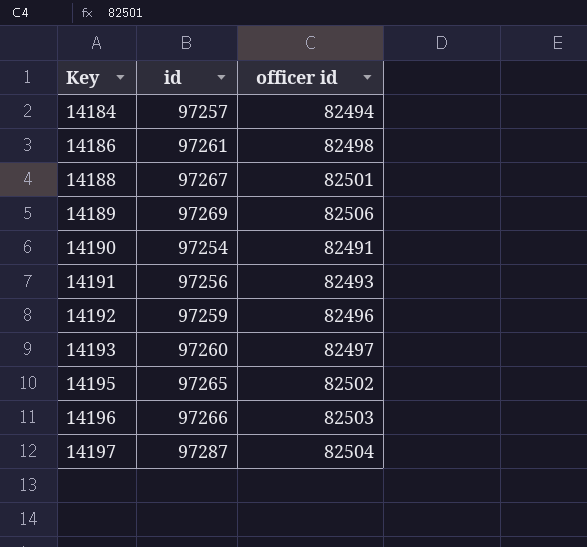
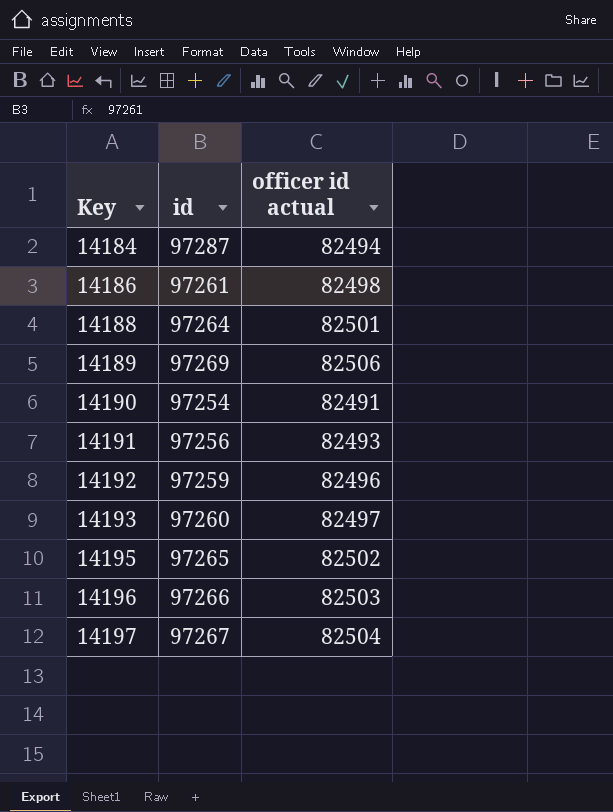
column name: officer id -> officer id actual
14184 | id: 97257 -> 97287
14188 | id: 97267 -> 97264
14197 | id: 97287 -> 97267

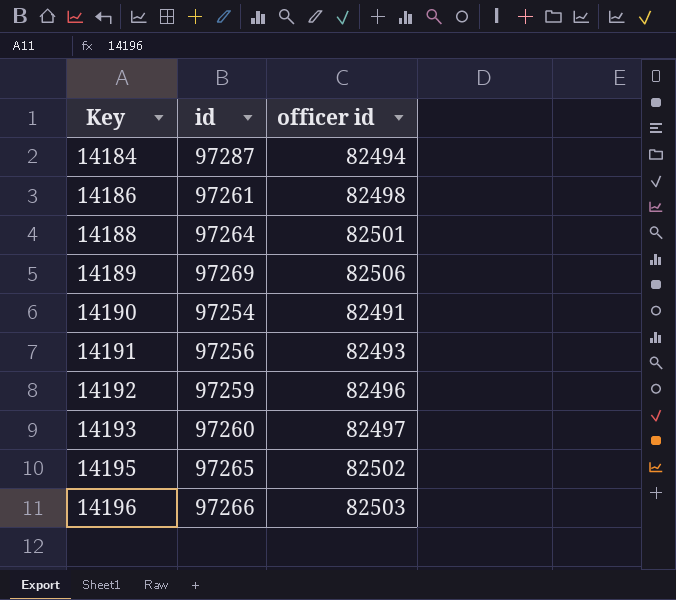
column name: officer id actual -> officer id
row 14197: 97267 | 82504 -> none

